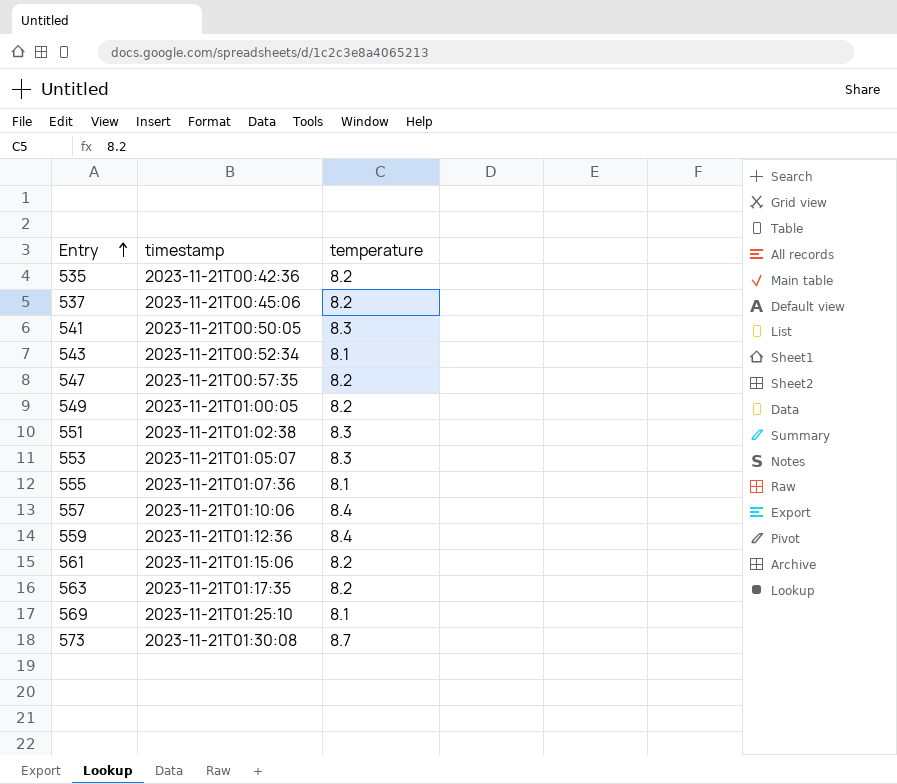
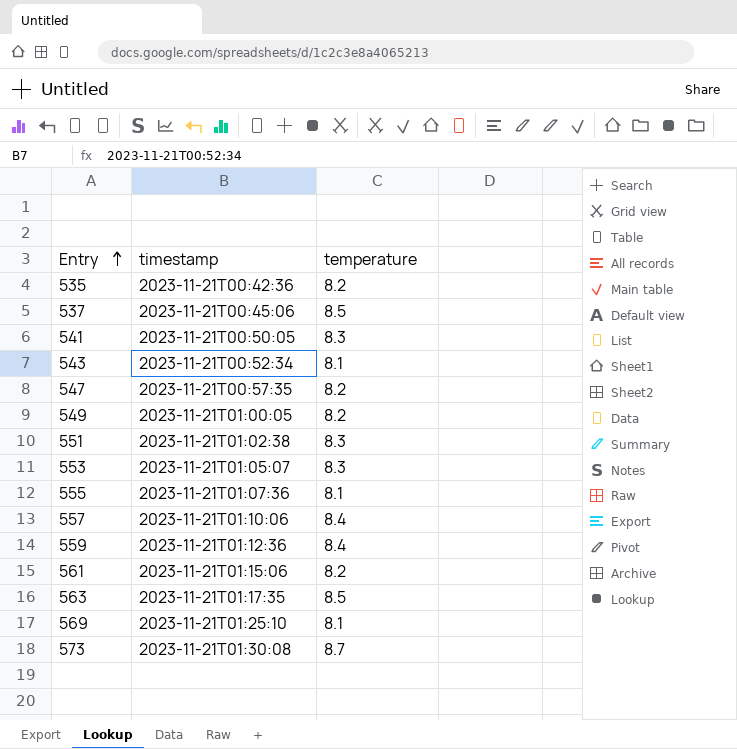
537 | temperature: 8.2 -> 8.5
563 | temperature: 8.2 -> 8.5

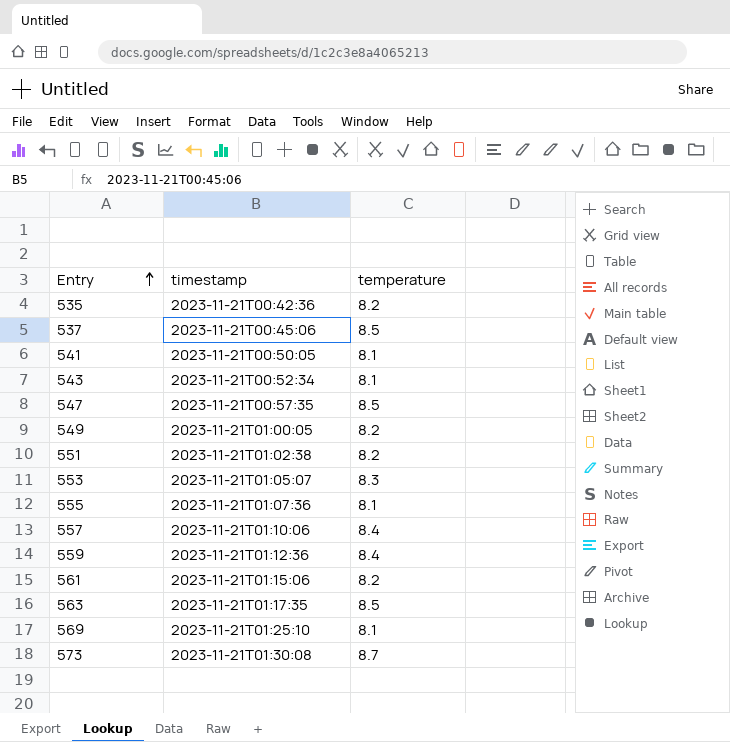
541 | temperature: 8.3 -> 8.1
547 | temperature: 8.2 -> 8.5
551 | temperature: 8.3 -> 8.2

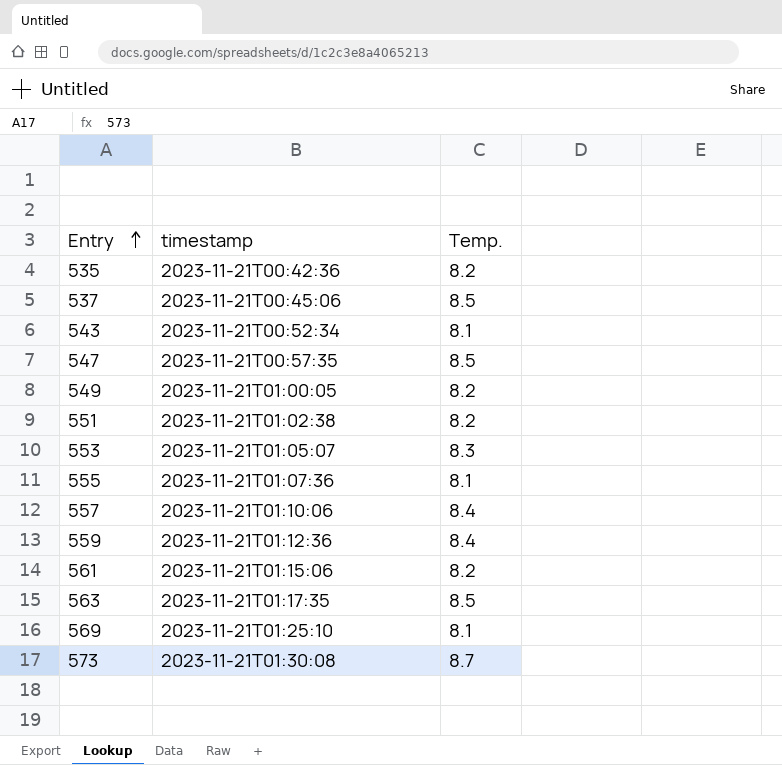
column name: temperature -> Temp.
row 541: 2023-11-21T00:50:05 | 8.1 -> none

